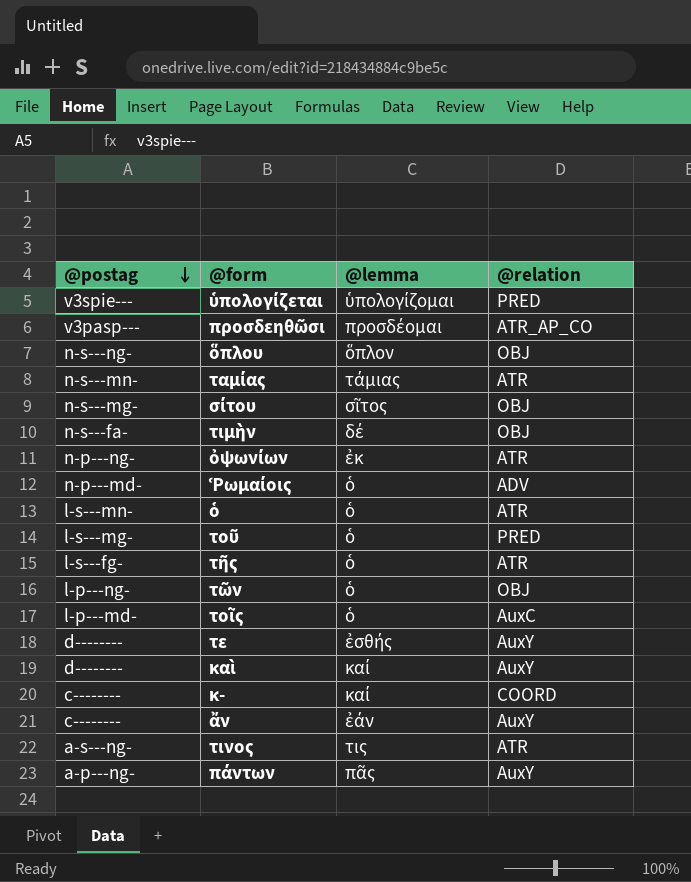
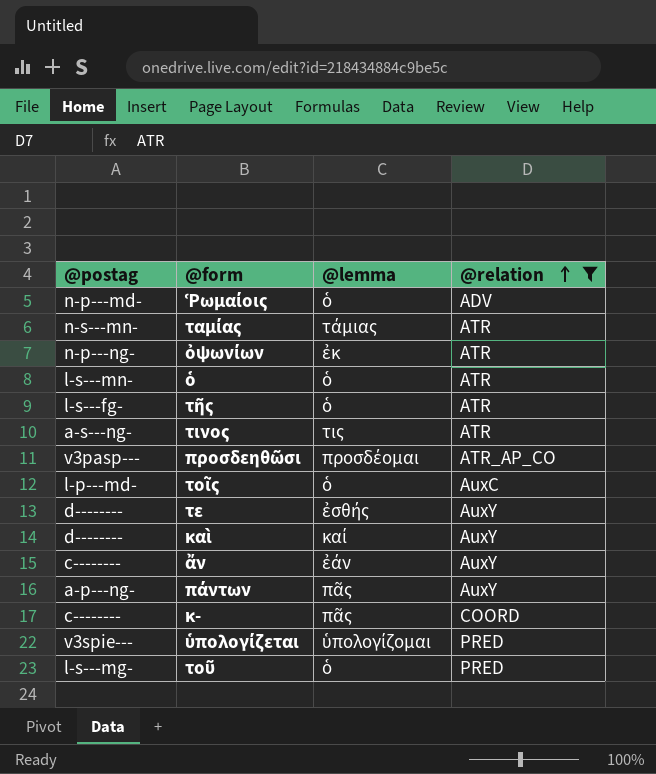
filter: none -> @relation != OBJ
row order: @postag descending -> @relation ascending
κ- | @lemma: καί -> πᾶς

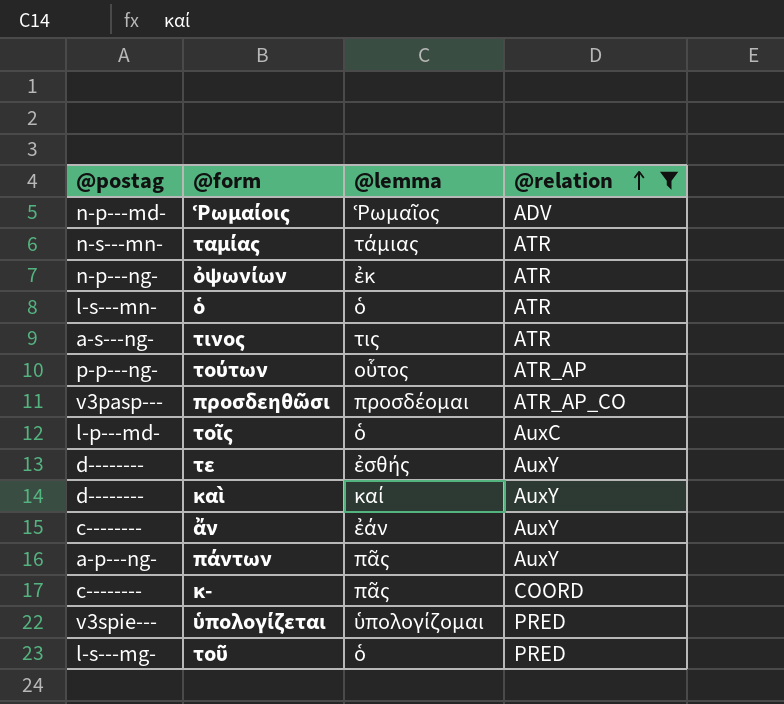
row τῆς: l-s---fg- | ὁ | ATR -> none
Ῥωμαίοις | @lemma: ὁ -> Ῥωμαῖος
row τούτων: none -> p-p---ng- | οὗτος | ATR_AP

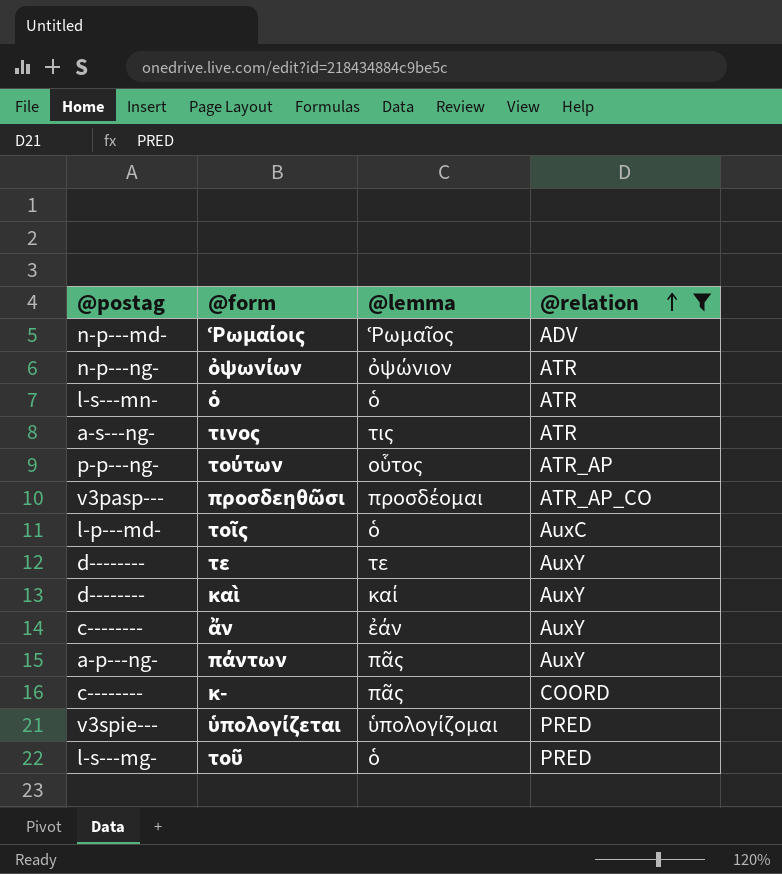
row ταμίας: n-s---mn- | τάμιας | ATR -> none
ὀψωνίων | @lemma: ἐκ -> ὀψώνιον
τε | @lemma: ἐσθής -> τε

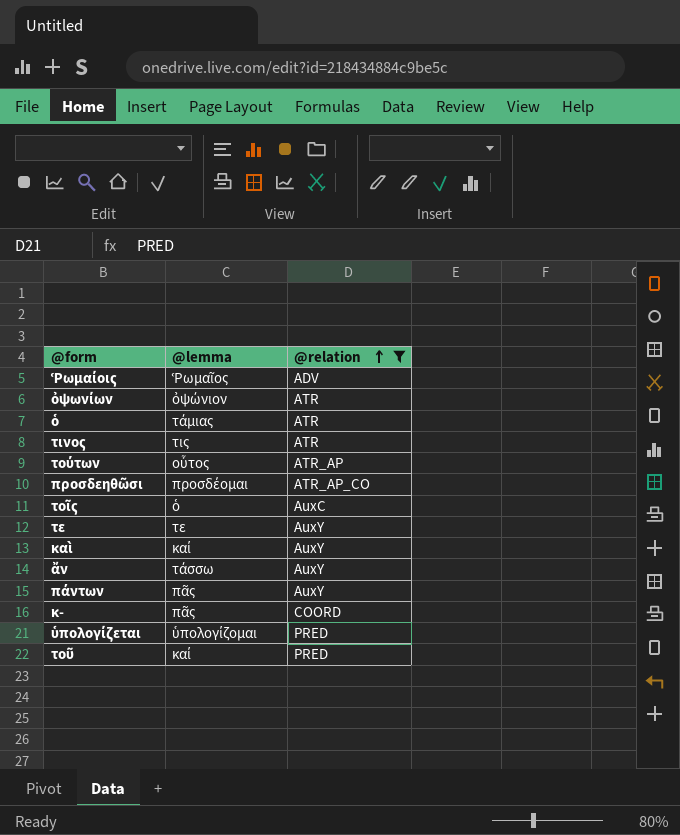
column @postag | position: 1 -> none
ὁ | @lemma: ὁ -> τάμιας
ἄν | @lemma: ἐάν -> τάσσω
τοῦ | @lemma: ὁ -> καί

